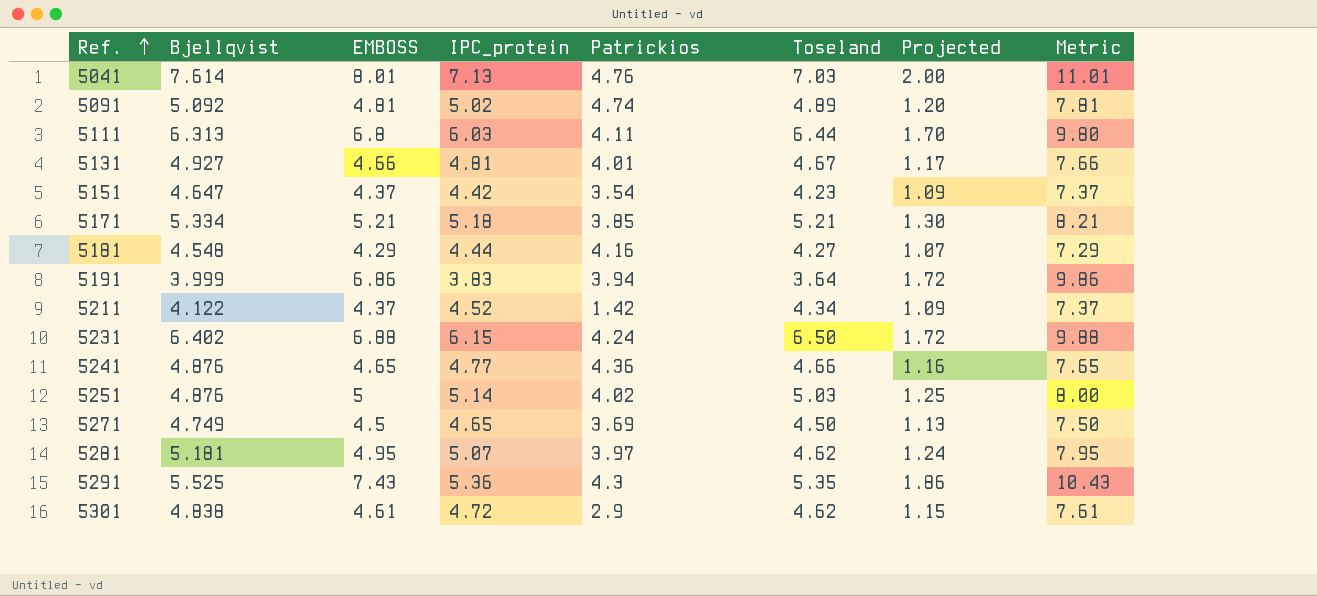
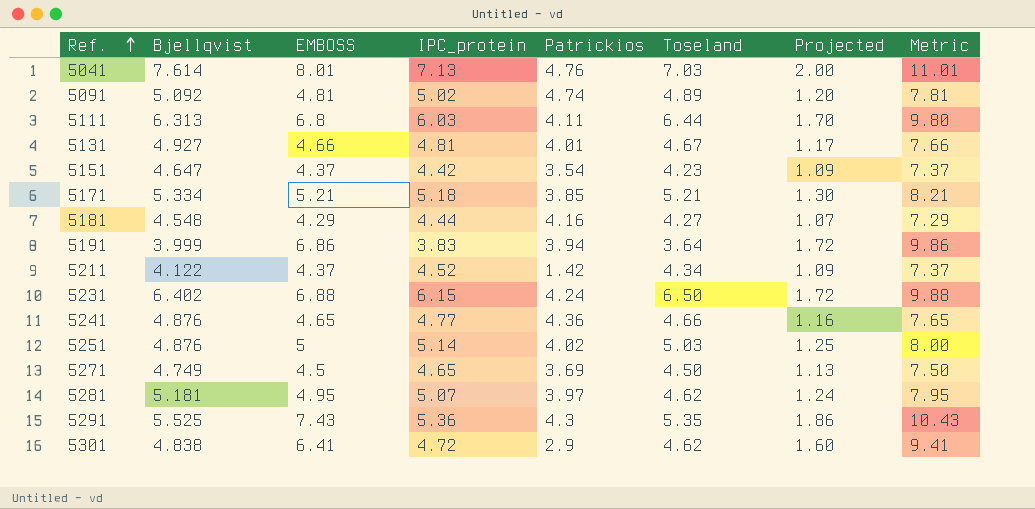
5301 | EMBOSS: 4.61 -> 6.41
5301 | Projected: 1.15 -> 1.60
5301 | Metric: 7.61 -> 9.41

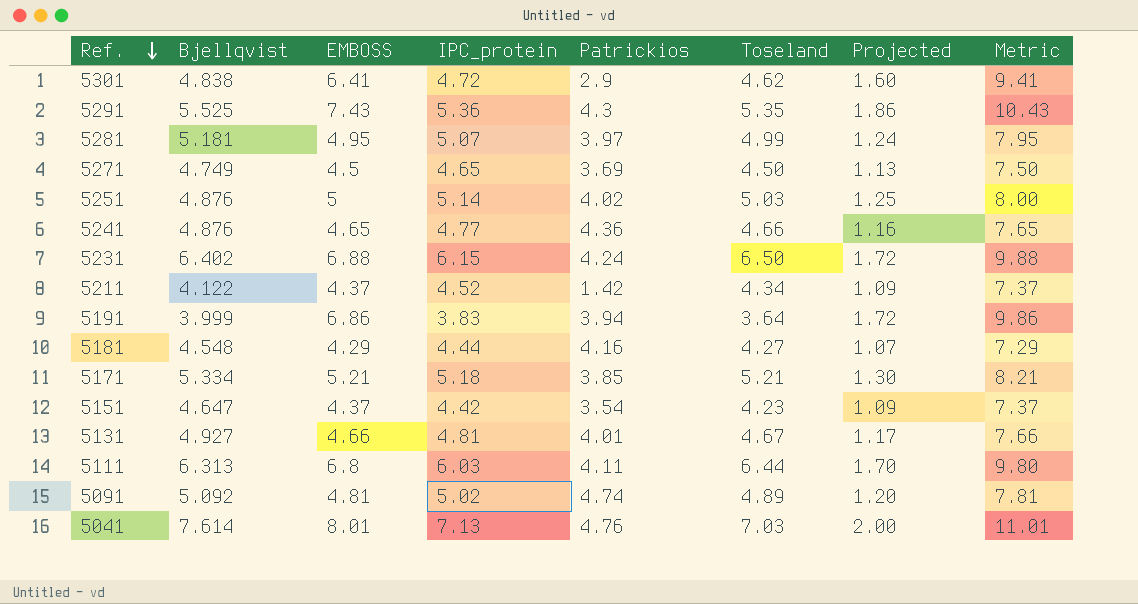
row order: Ref. ascending -> Ref. descending
5281 | Toseland: 4.62 -> 4.99

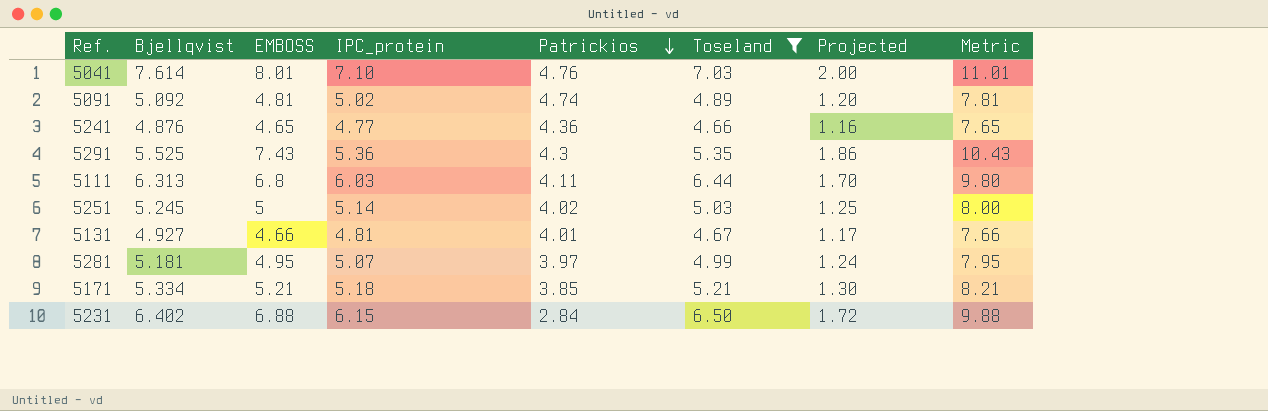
filter: none -> Toseland >= 4.66
row order: Ref. descending -> Patrickios descending
5041 | IPC_protein: 7.13 -> 7.10
5251 | Bjellqvist: 4.876 -> 5.245
5231 | Patrickios: 4.24 -> 2.84

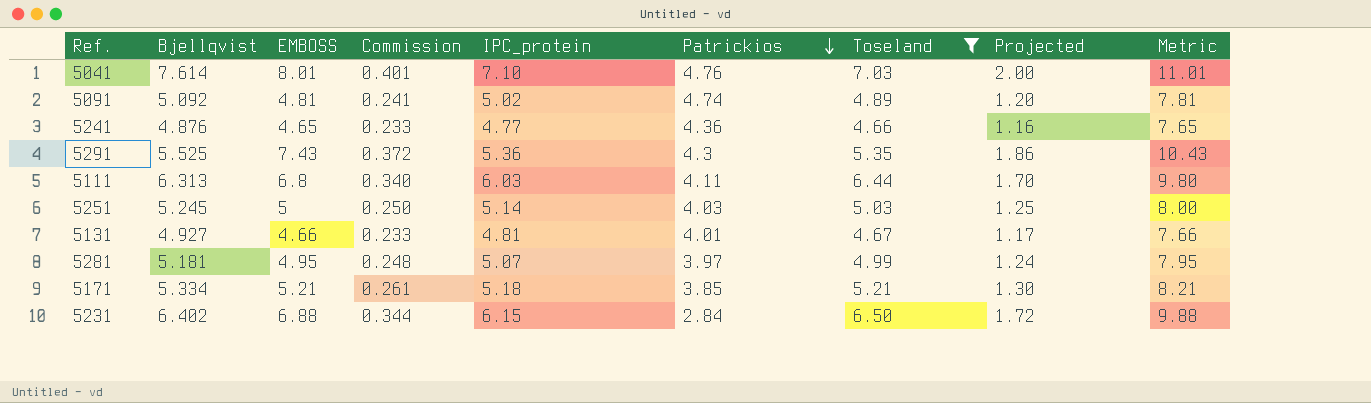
column Commission | formula: none -> [EMBOSS] * 0.05
5251 | Patrickios: 4.02 -> 4.03

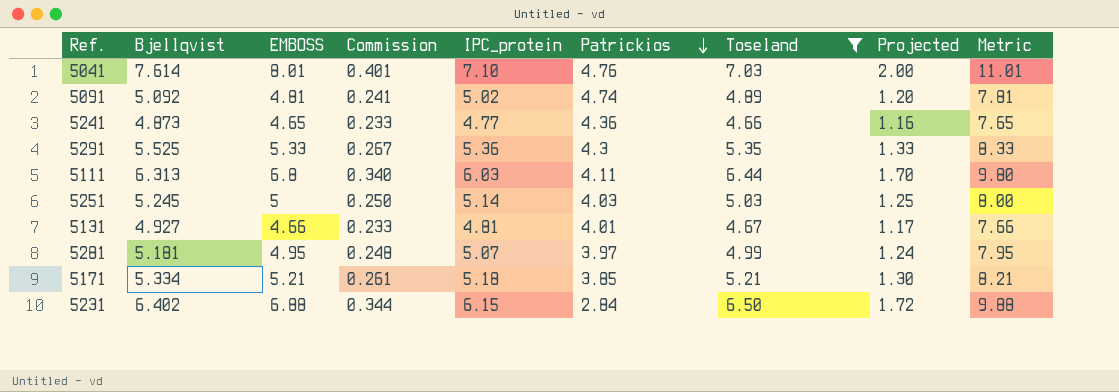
5241 | Bjellqvist: 4.876 -> 4.873
5291 | EMBOSS: 7.43 -> 5.33
5291 | Commission: 0.372 -> 0.267
5291 | Projected: 1.86 -> 1.33
5291 | Metric: 10.43 -> 8.33

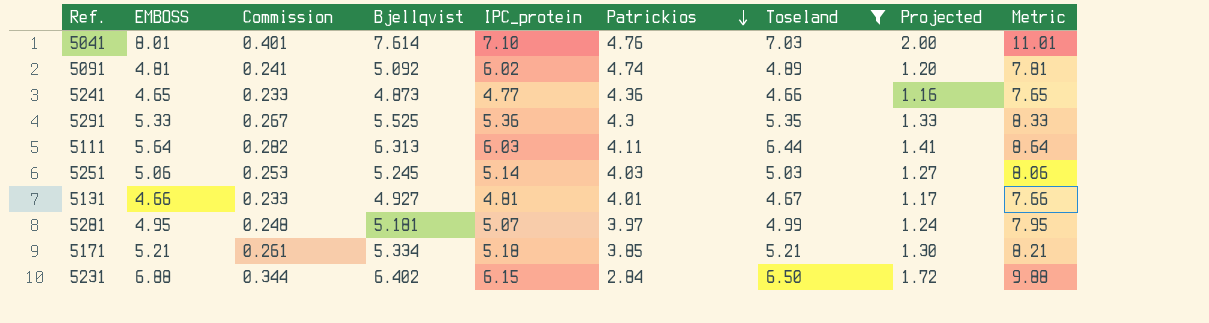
column Bjellqvist | position: 2 -> 4
5091 | IPC_protein: 5.02 -> 6.02
5111 | EMBOSS: 6.8 -> 5.64
5111 | Commission: 0.340 -> 0.282
5111 | Projected: 1.70 -> 1.41
5111 | Metric: 9.80 -> 8.64
5251 | EMBOSS: 5 -> 5.06
5251 | Commission: 0.250 -> 0.253
5251 | Projected: 1.25 -> 1.27
5251 | Metric: 8.00 -> 8.06

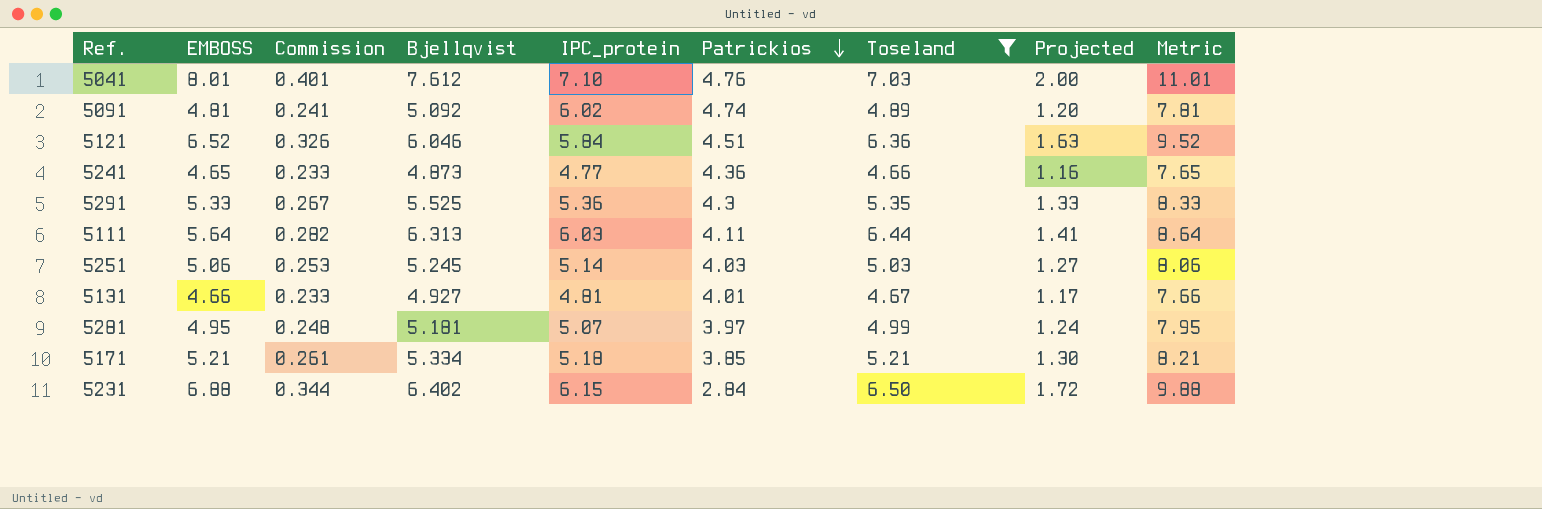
5041 | Bjellqvist: 7.614 -> 7.612
row 5121: none -> 6.52 | 0.326 | 6.046 | 5.84 | 4.51 | 6.36 | 1.63 | 9.52

